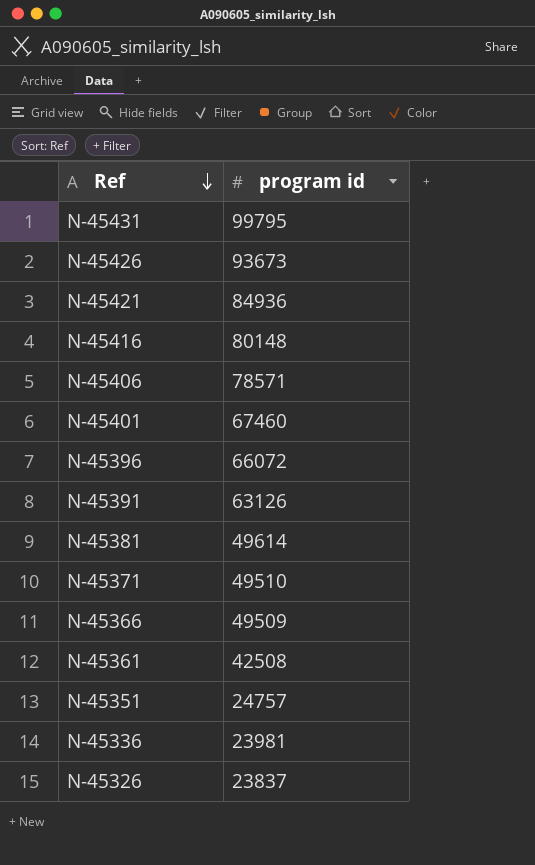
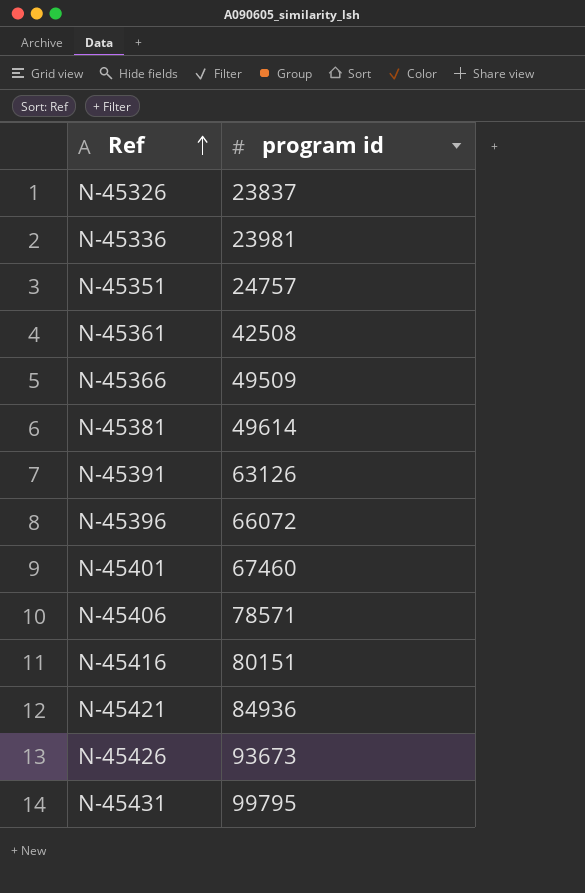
row order: Ref descending -> Ref ascending
row N-45371: 49510 -> none
N-45416 | program id: 80148 -> 80151

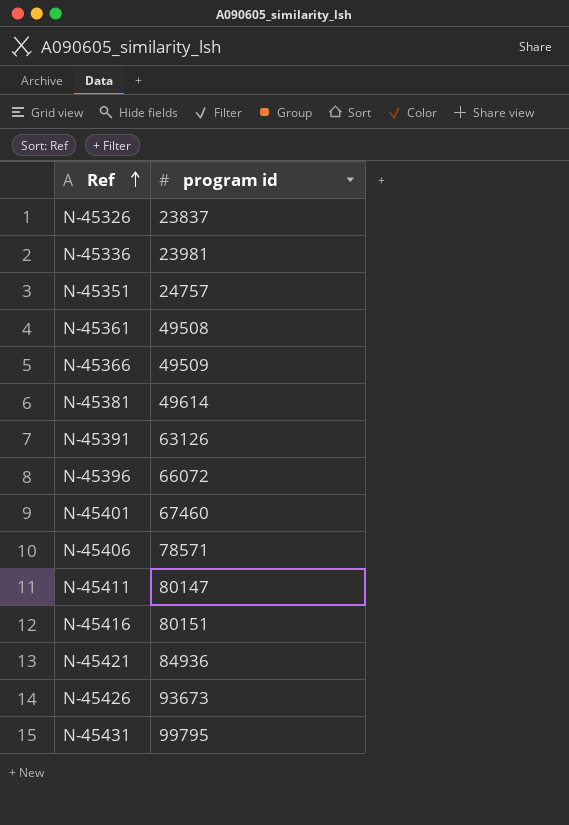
N-45361 | program id: 42508 -> 49508
row N-45411: none -> 80147

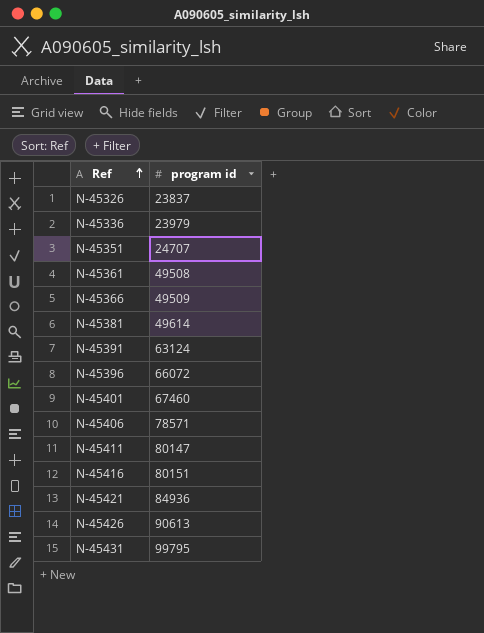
N-45336 | program id: 23981 -> 23979
N-45351 | program id: 24757 -> 24707
N-45391 | program id: 63126 -> 63124
N-45426 | program id: 93673 -> 90613

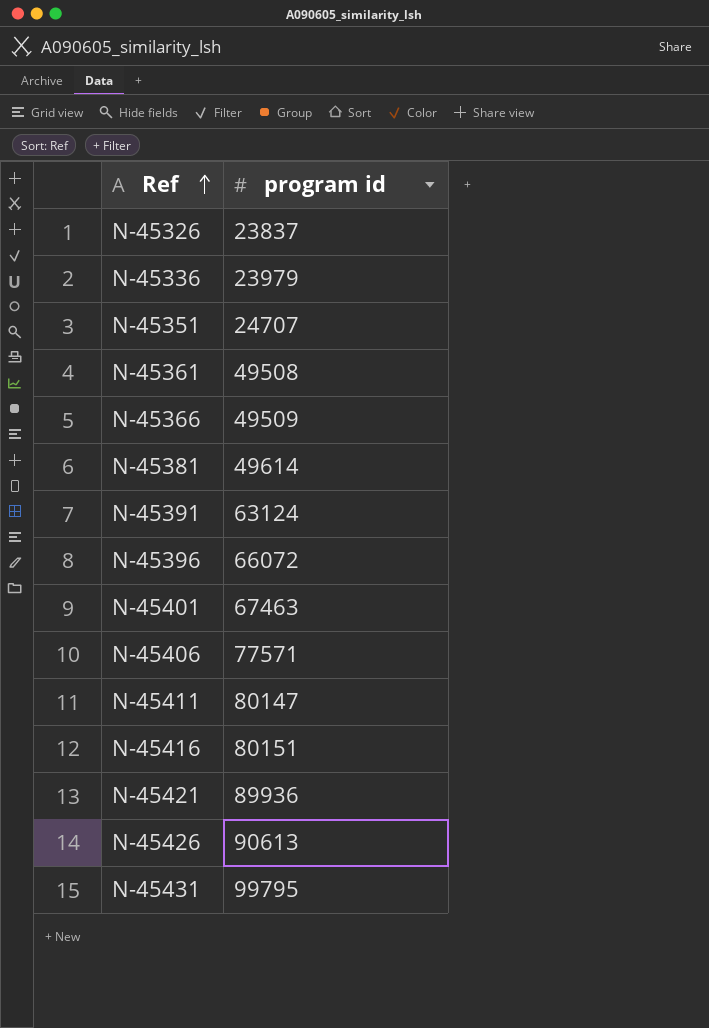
N-45401 | program id: 67460 -> 67463
N-45406 | program id: 78571 -> 77571
N-45421 | program id: 84936 -> 89936

